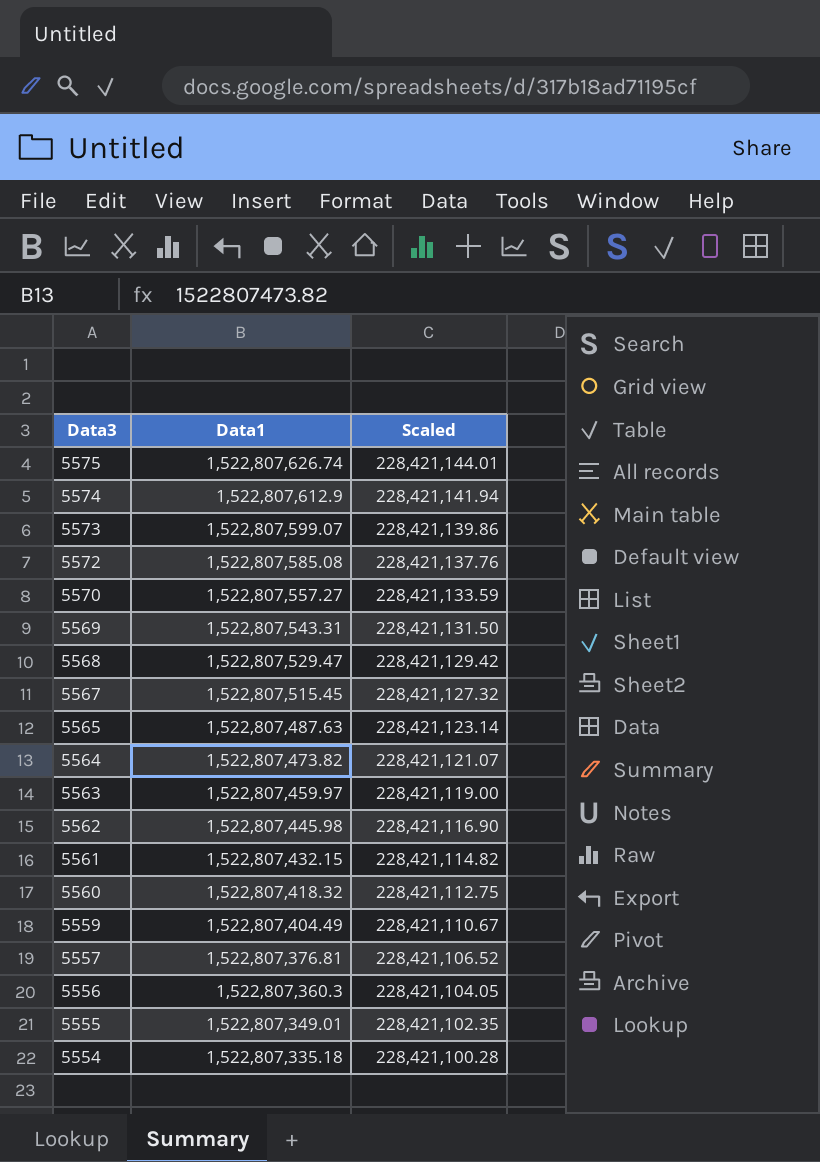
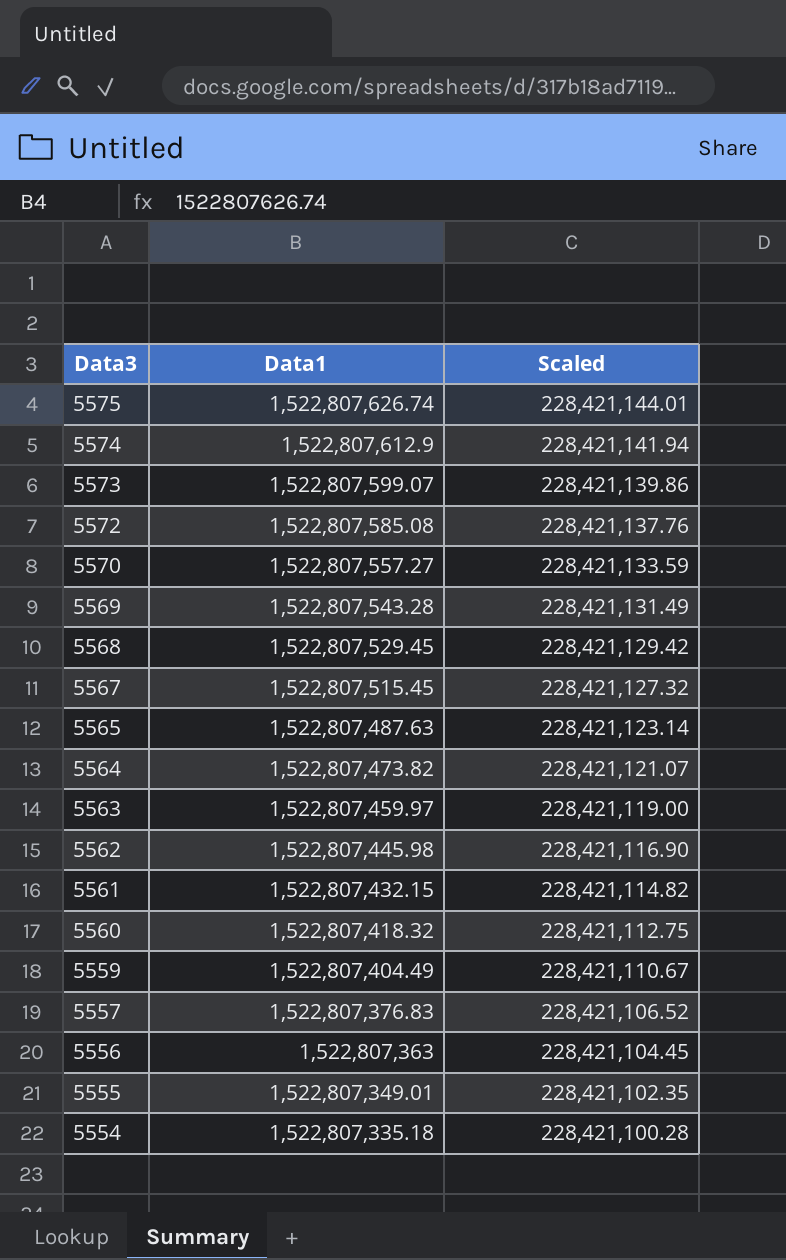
5569 | Data1: 1,522,807,543.31 -> 1,522,807,543.28
5569 | Scaled: 228,421,131.50 -> 228,421,131.49
5568 | Data1: 1,522,807,529.47 -> 1,522,807,529.45
5557 | Data1: 1,522,807,376.81 -> 1,522,807,376.83
5556 | Data1: 1,522,807,360.3 -> 1,522,807,363
5556 | Scaled: 228,421,104.05 -> 228,421,104.45

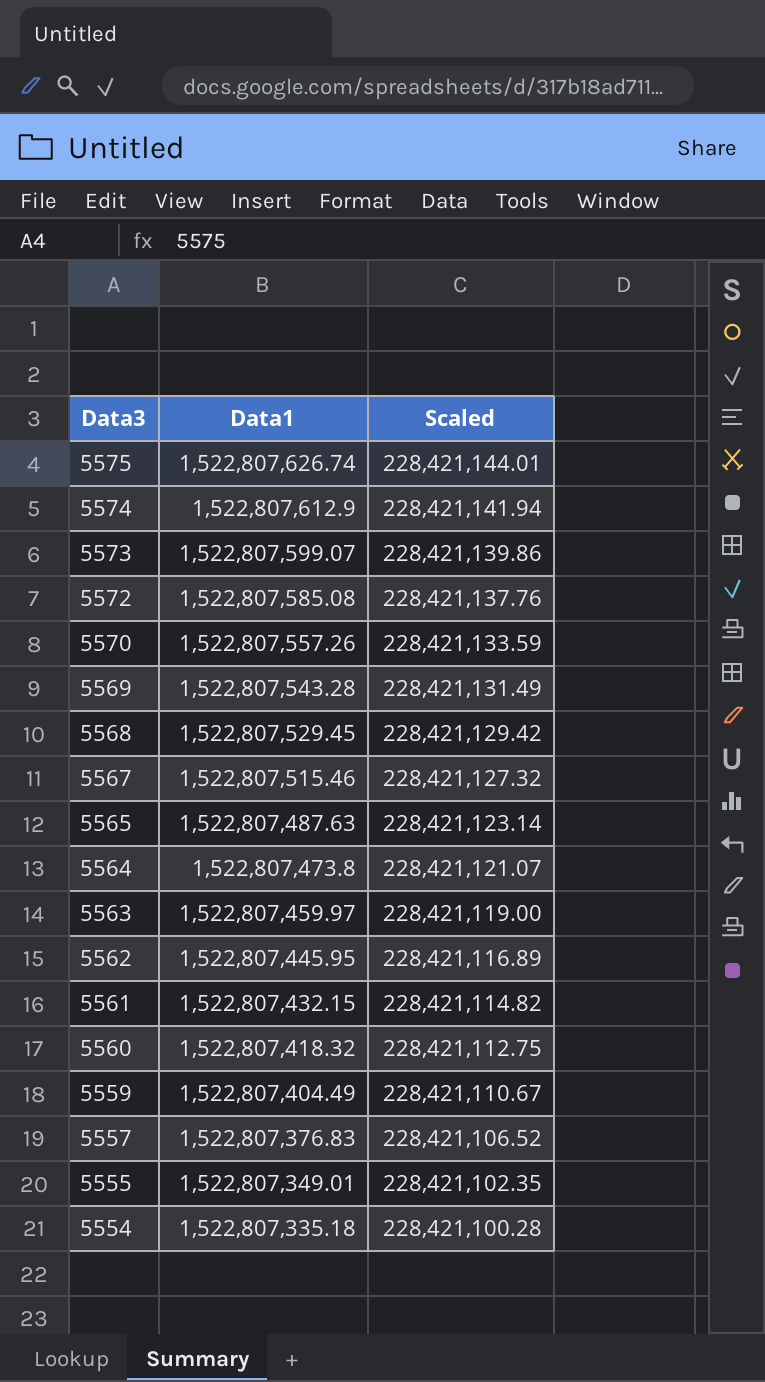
row 5556: 1,522,807,363 | 228,421,104.45 -> none
5570 | Data1: 1,522,807,557.27 -> 1,522,807,557.26
5567 | Data1: 1,522,807,515.45 -> 1,522,807,515.46
5564 | Data1: 1,522,807,473.82 -> 1,522,807,473.8
5562 | Data1: 1,522,807,445.98 -> 1,522,807,445.95
5562 | Scaled: 228,421,116.90 -> 228,421,116.89

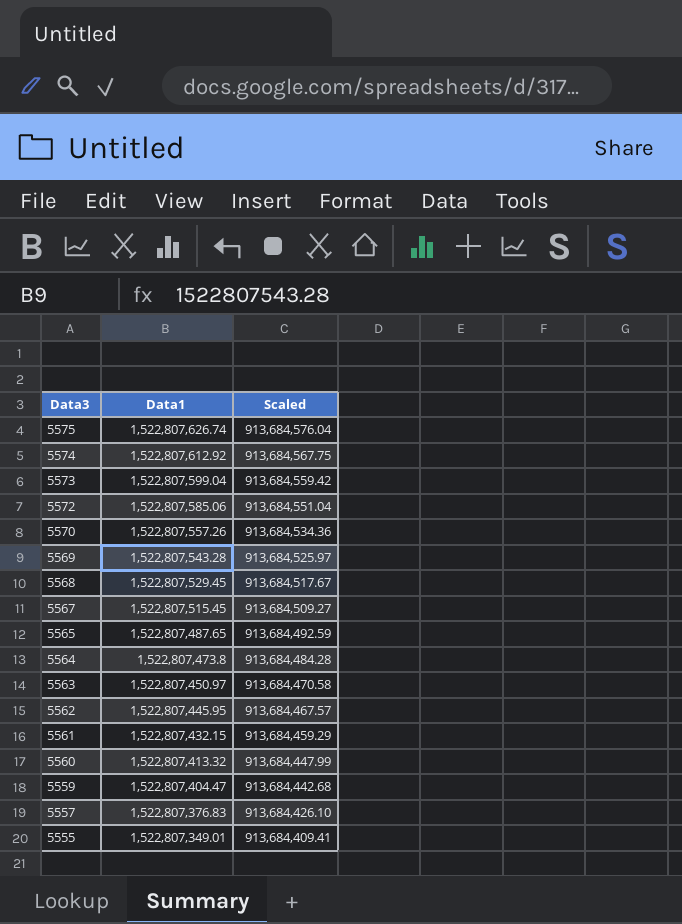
column Scaled | formula: [Data1] * 0.15 -> [Data1] * 0.6
row 5554: 1,522,807,335.18 | 228,421,100.28 -> none
5574 | Data1: 1,522,807,612.9 -> 1,522,807,612.92
5573 | Data1: 1,522,807,599.07 -> 1,522,807,599.04
5572 | Data1: 1,522,807,585.08 -> 1,522,807,585.06
5567 | Data1: 1,522,807,515.46 -> 1,522,807,515.45
5565 | Data1: 1,522,807,487.63 -> 1,522,807,487.65
5563 | Data1: 1,522,807,459.97 -> 1,522,807,450.97
5560 | Data1: 1,522,807,418.32 -> 1,522,807,413.32
5559 | Data1: 1,522,807,404.49 -> 1,522,807,404.47

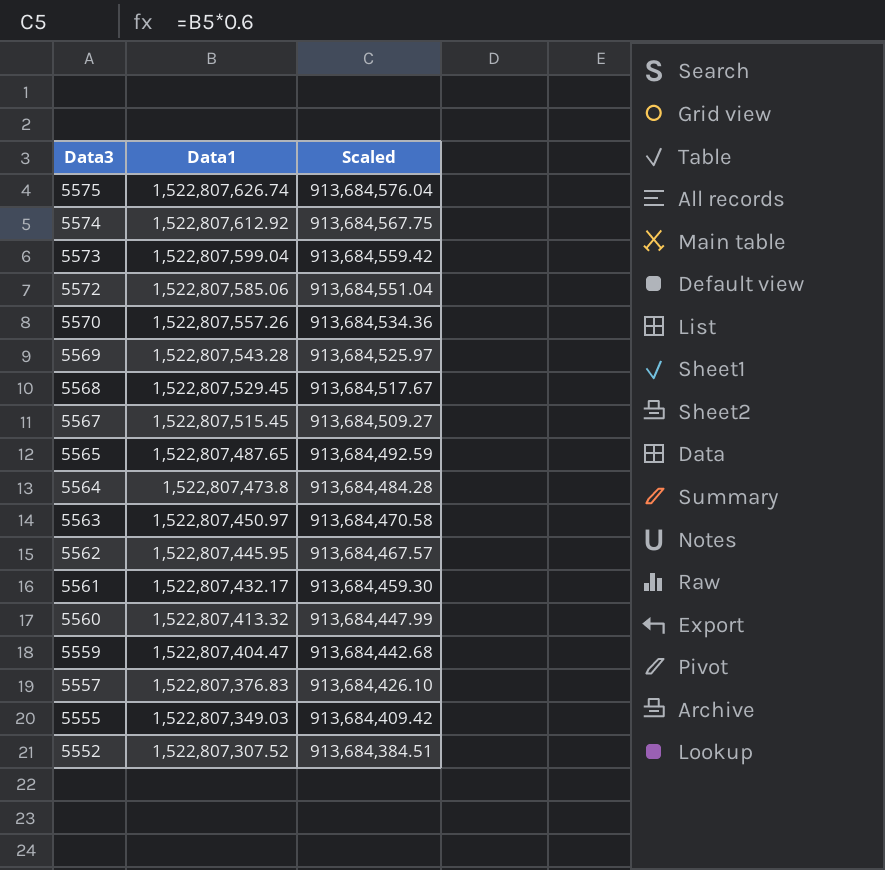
5561 | Data1: 1,522,807,432.15 -> 1,522,807,432.17
5561 | Scaled: 913,684,459.29 -> 913,684,459.30
5555 | Data1: 1,522,807,349.01 -> 1,522,807,349.03
5555 | Scaled: 913,684,409.41 -> 913,684,409.42
row 5552: none -> 1,522,807,307.52 | 913,684,384.51

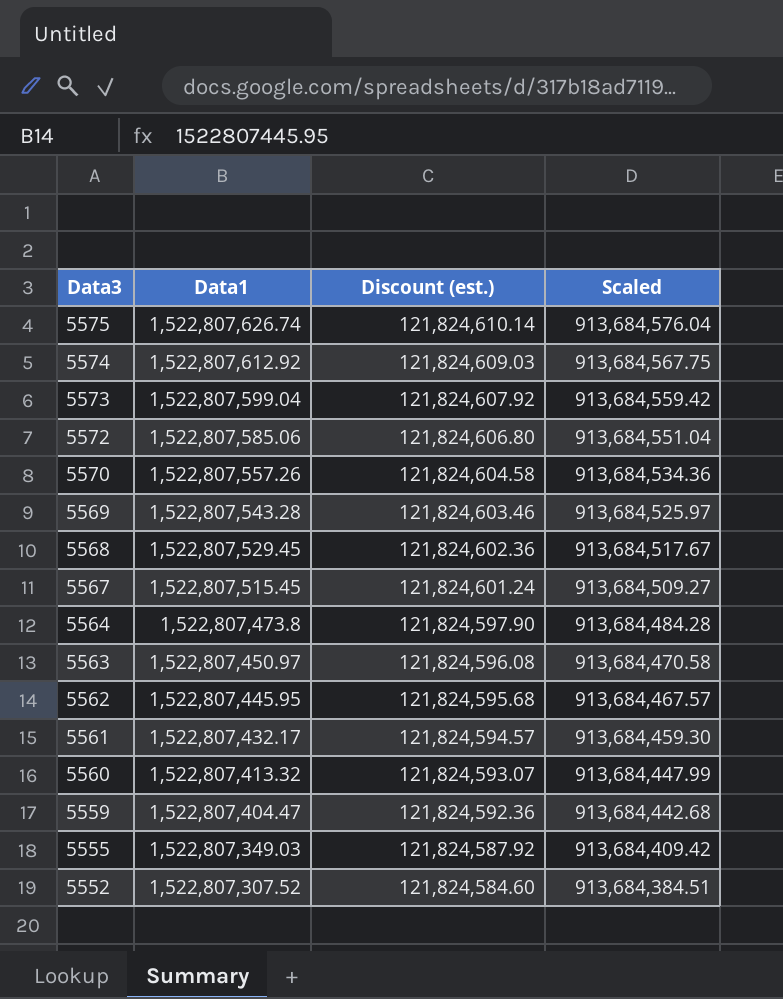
column Discount (est.) | formula: none -> [Data1] * 0.08
row 5565: 1,522,807,487.65 | 913,684,492.59 -> none
row 5557: 1,522,807,376.83 | 913,684,426.10 -> none

